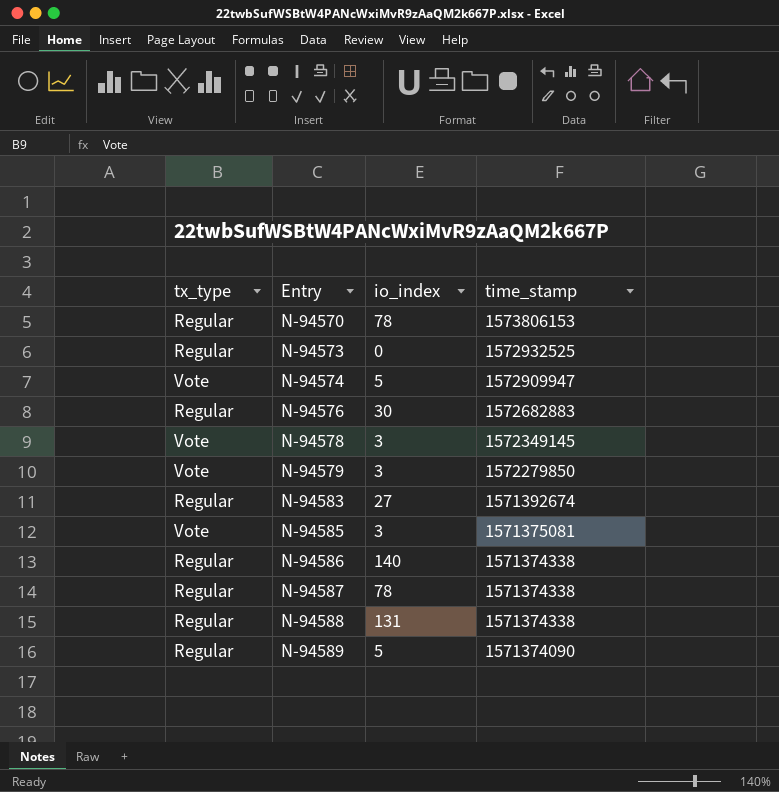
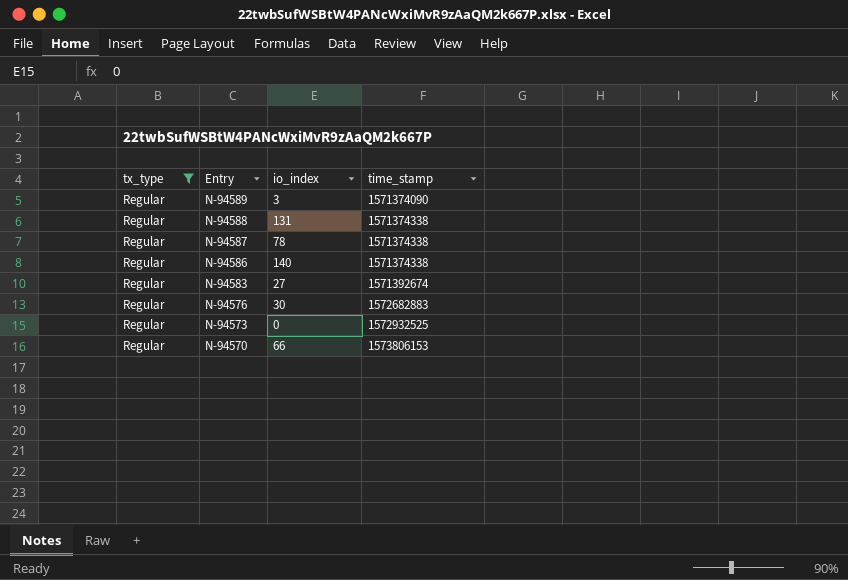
filter: none -> tx_type = Regular
row order: Entry ascending -> Entry descending
N-94589 | io_index: 5 -> 3
N-94570 | io_index: 78 -> 66

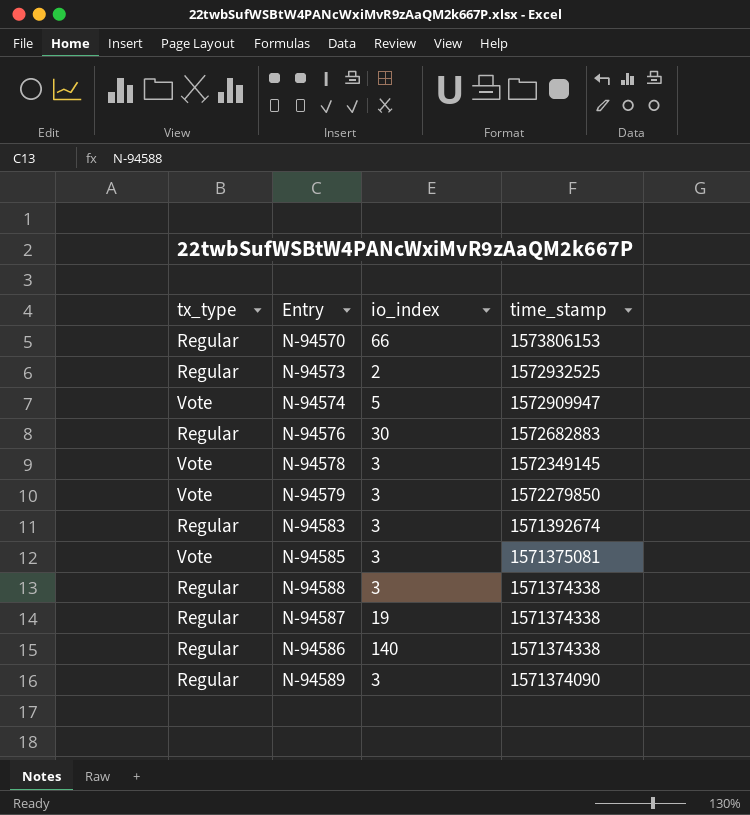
filter: tx_type = Regular -> none
row order: Entry descending -> time_stamp descending
N-94573 | io_index: 0 -> 2
N-94583 | io_index: 27 -> 3
N-94588 | io_index: 131 -> 3
N-94587 | io_index: 78 -> 19

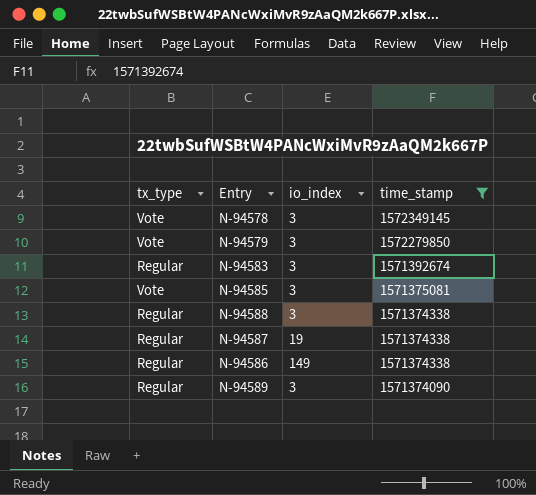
filter: none -> time_stamp <= 1572349145
N-94586 | io_index: 140 -> 149

